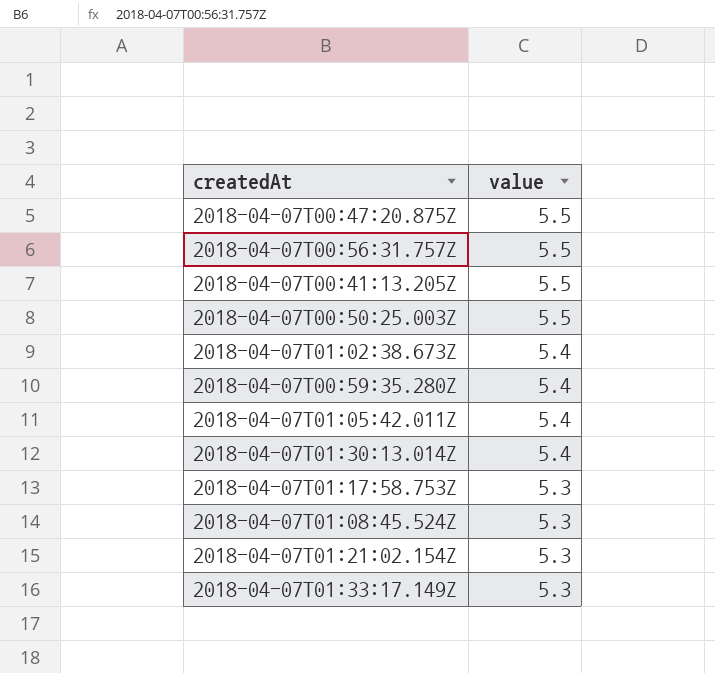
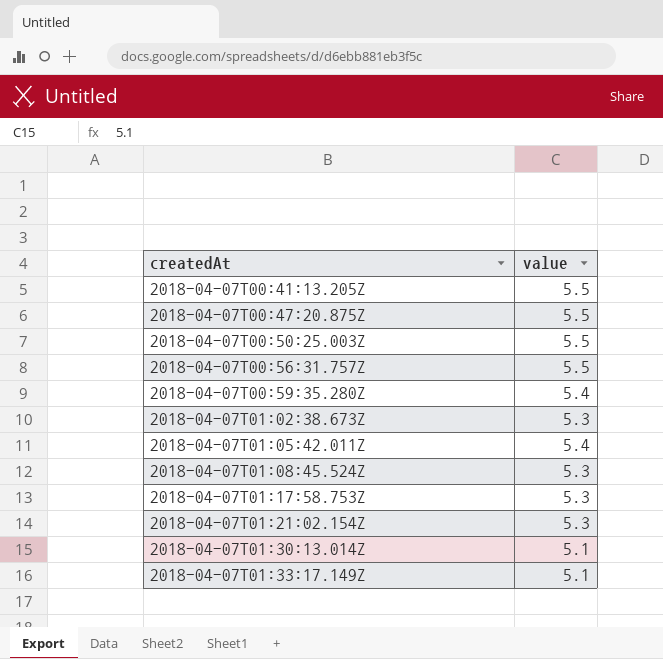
row order: value descending -> createdAt ascending
2018-04-07T01:02:38.673Z | value: 5.4 -> 5.3
2018-04-07T01:30:13.014Z | value: 5.4 -> 5.1
2018-04-07T01:33:17.149Z | value: 5.3 -> 5.1

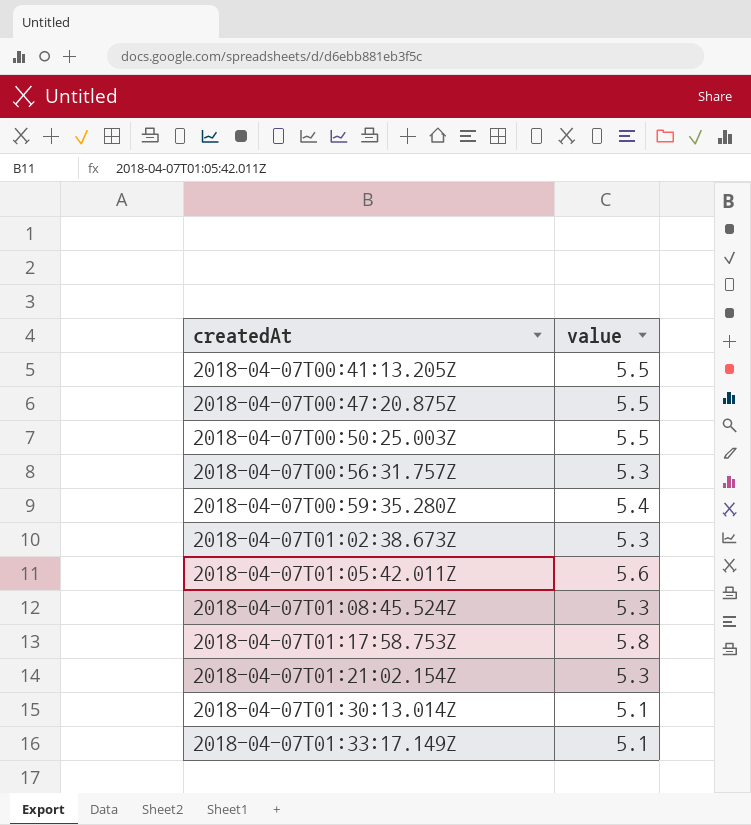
2018-04-07T00:56:31.757Z | value: 5.5 -> 5.3
2018-04-07T01:05:42.011Z | value: 5.4 -> 5.6
2018-04-07T01:17:58.753Z | value: 5.3 -> 5.8

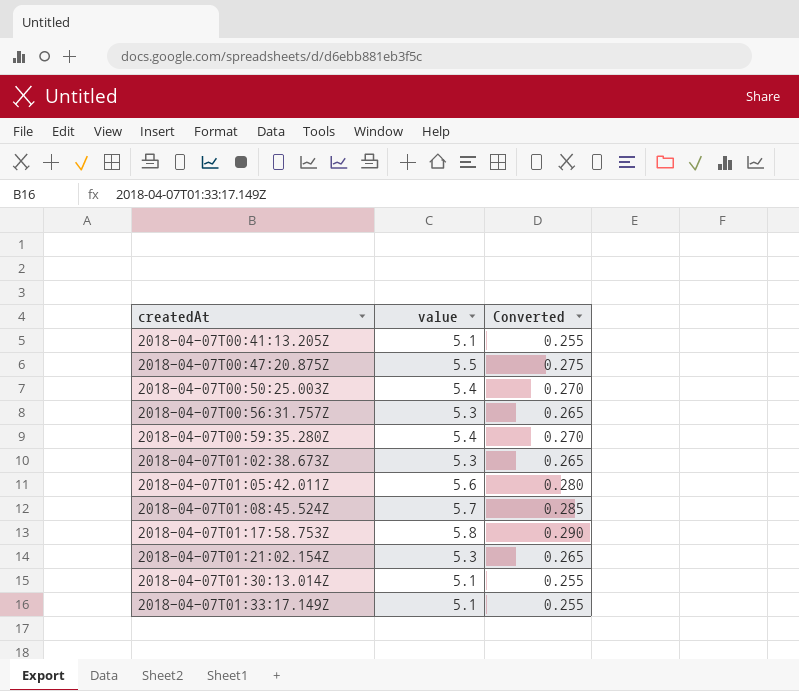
column Converted | formula: none -> [value] * 0.05
2018-04-07T00:41:13.205Z | value: 5.5 -> 5.1
2018-04-07T00:50:25.003Z | value: 5.5 -> 5.4
2018-04-07T01:08:45.524Z | value: 5.3 -> 5.7

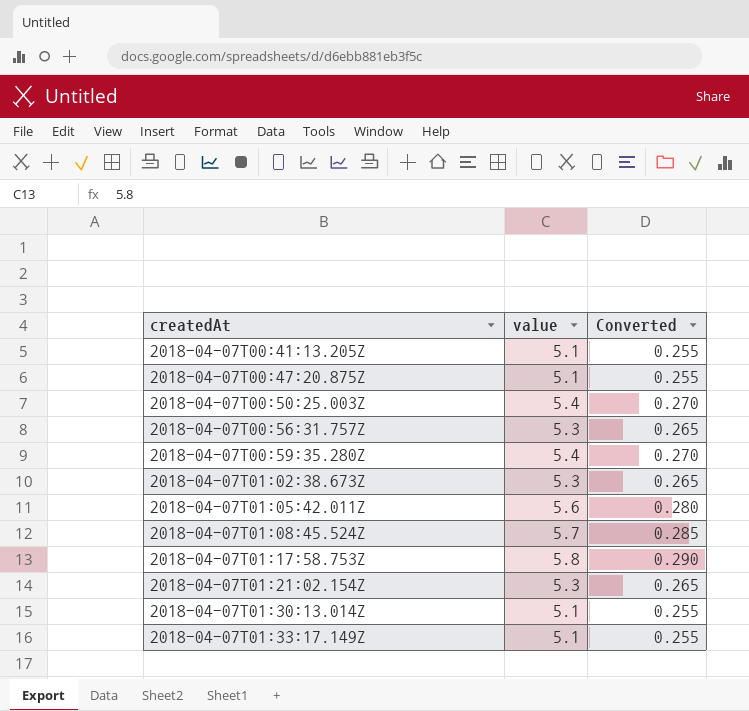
2018-04-07T00:47:20.875Z | value: 5.5 -> 5.1
2018-04-07T00:47:20.875Z | Converted: 0.275 -> 0.255

